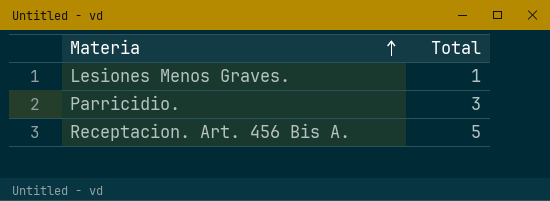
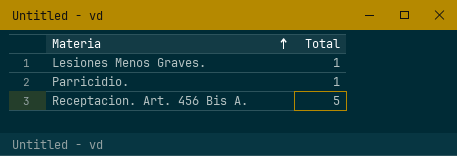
Parricidio. | Total: 3 -> 1

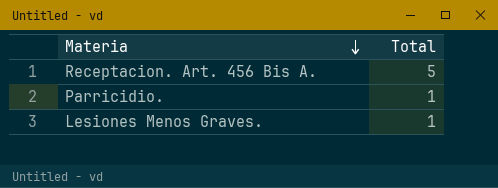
row order: Materia ascending -> Materia descending

